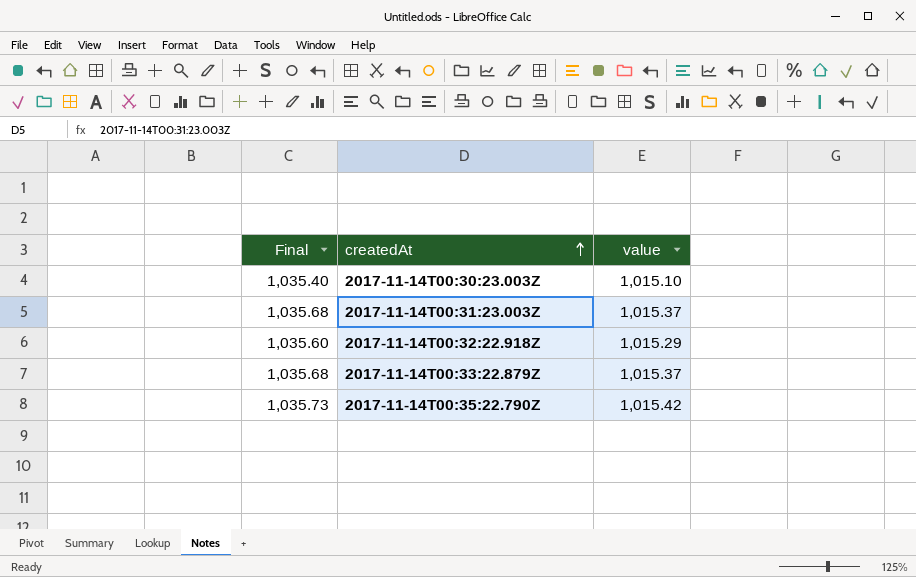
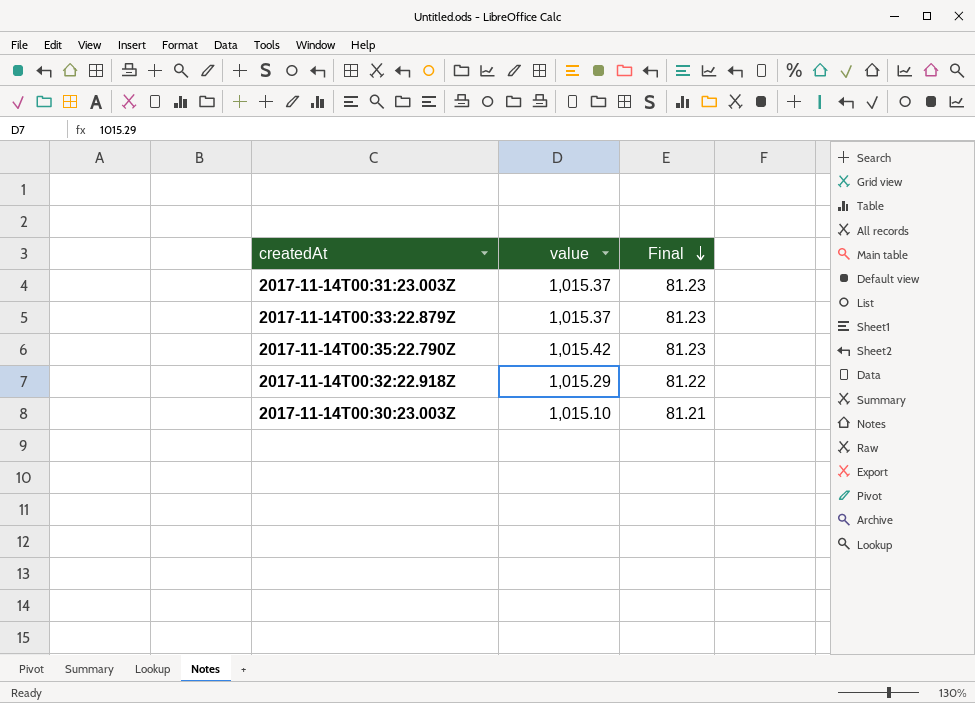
row order: createdAt ascending -> Final descending
column Final | formula: [value] * 1.02 -> [value] * 0.08
column Final | position: 1 -> 3

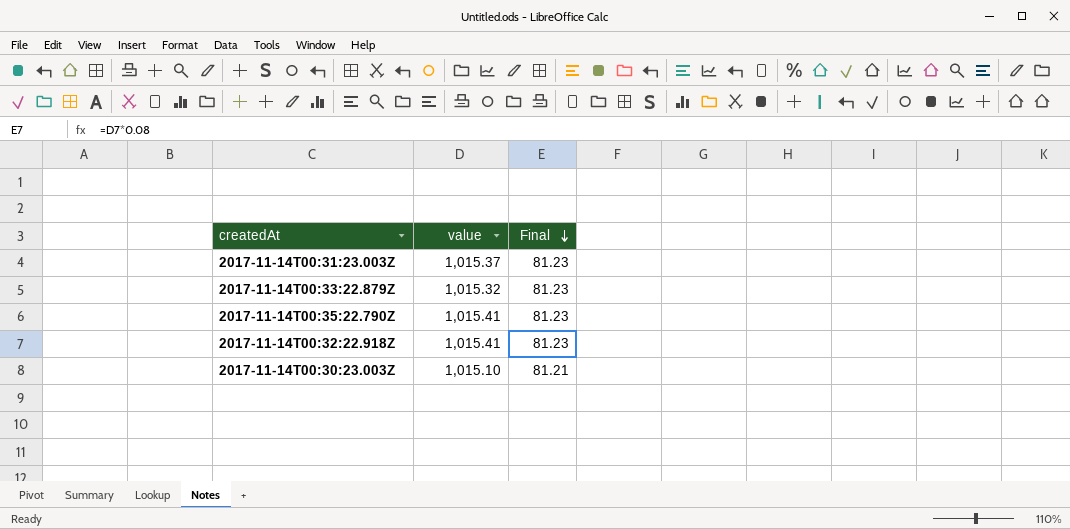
2017-11-14T00:33:22.879Z | value: 1,015.37 -> 1,015.32
2017-11-14T00:35:22.790Z | value: 1,015.42 -> 1,015.41
2017-11-14T00:32:22.918Z | value: 1,015.29 -> 1,015.41
2017-11-14T00:32:22.918Z | Final: 81.22 -> 81.23

